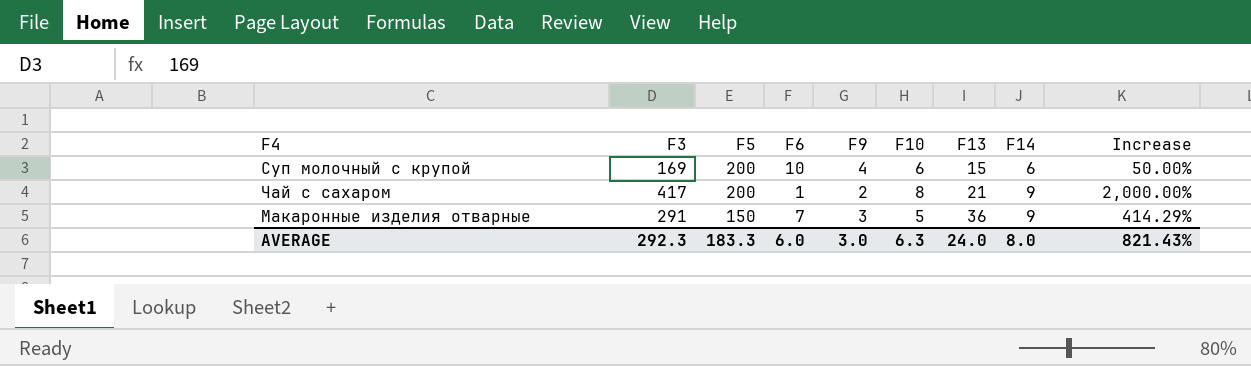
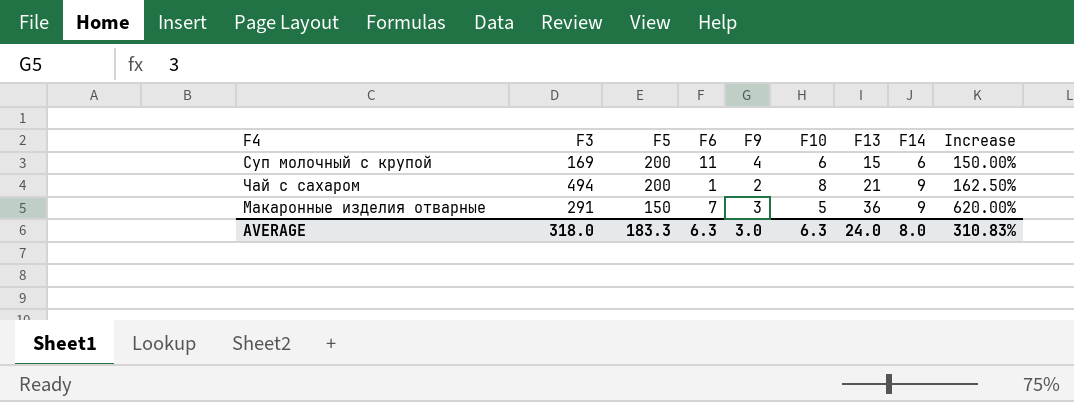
column Increase | formula: ([F13] - [F6]) / [F6] -> ([F13] - [F10]) / [F10]
Суп молочный с крупой | F6: 10 -> 11
Чай с сахаром | F3: 417 -> 494
AVERAGE | F3: 292.3 -> 318.0
AVERAGE | F6: 6.0 -> 6.3
AVERAGE | Increase: 821.43% -> 310.83%

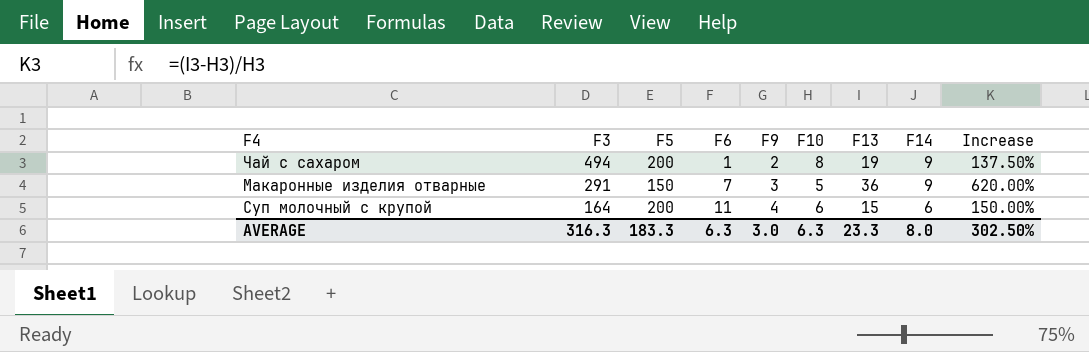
row order: F5 descending -> F3 descending
Чай с сахаром | F13: 21 -> 19
Чай с сахаром | Increase: 162.50% -> 137.50%
Суп молочный с крупой | F3: 169 -> 164
AVERAGE | F3: 318.0 -> 316.3
AVERAGE | F13: 24.0 -> 23.3
AVERAGE | Increase: 310.83% -> 302.50%

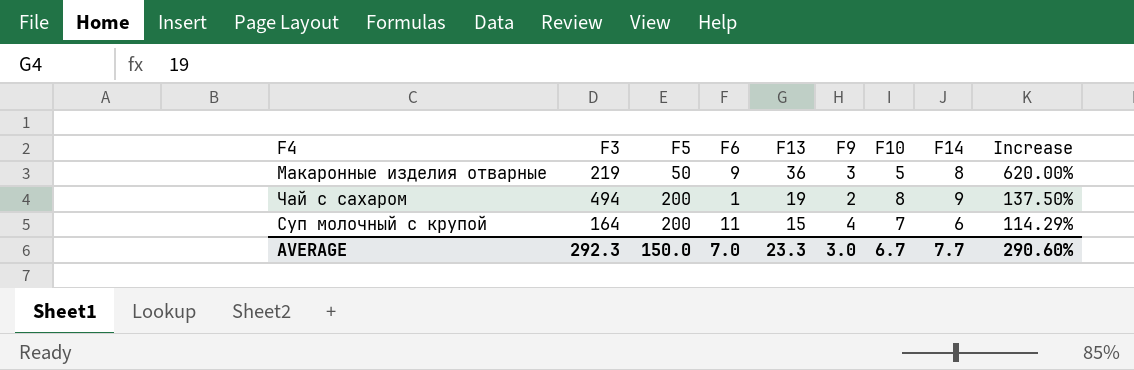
row order: F3 descending -> F5 ascending
column F13 | position: 7 -> 5
Макаронные изделия отварные | F3: 291 -> 219
Макаронные изделия отварные | F5: 150 -> 50
Макаронные изделия отварные | F6: 7 -> 9
Макаронные изделия отварные | F14: 9 -> 8
Суп молочный с крупой | F10: 6 -> 7
Суп молочный с крупой | Increase: 150.00% -> 114.29%
AVERAGE | F3: 316.3 -> 292.3
AVERAGE | F5: 183.3 -> 150.0
AVERAGE | F6: 6.3 -> 7.0
AVERAGE | F10: 6.3 -> 6.7
AVERAGE | F14: 8.0 -> 7.7
AVERAGE | Increase: 302.50% -> 290.60%

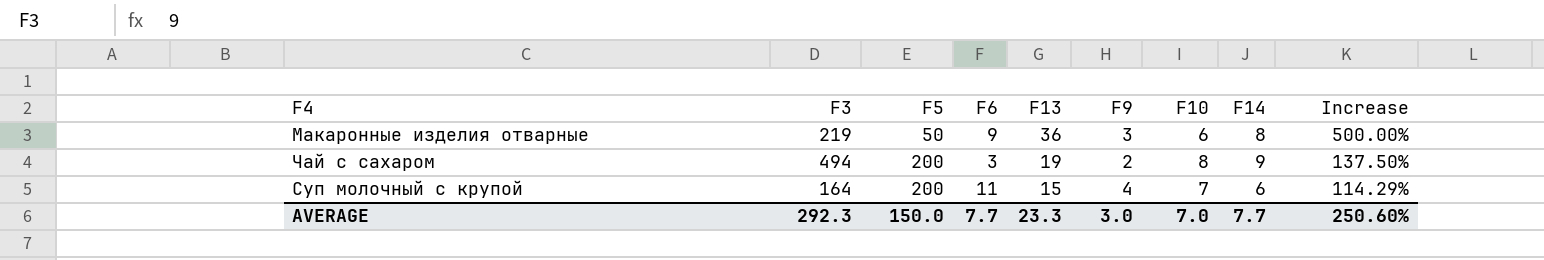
Макаронные изделия отварные | F10: 5 -> 6
Макаронные изделия отварные | Increase: 620.00% -> 500.00%
Чай с сахаром | F6: 1 -> 3
AVERAGE | F6: 7.0 -> 7.7
AVERAGE | F10: 6.7 -> 7.0
AVERAGE | Increase: 290.60% -> 250.60%

